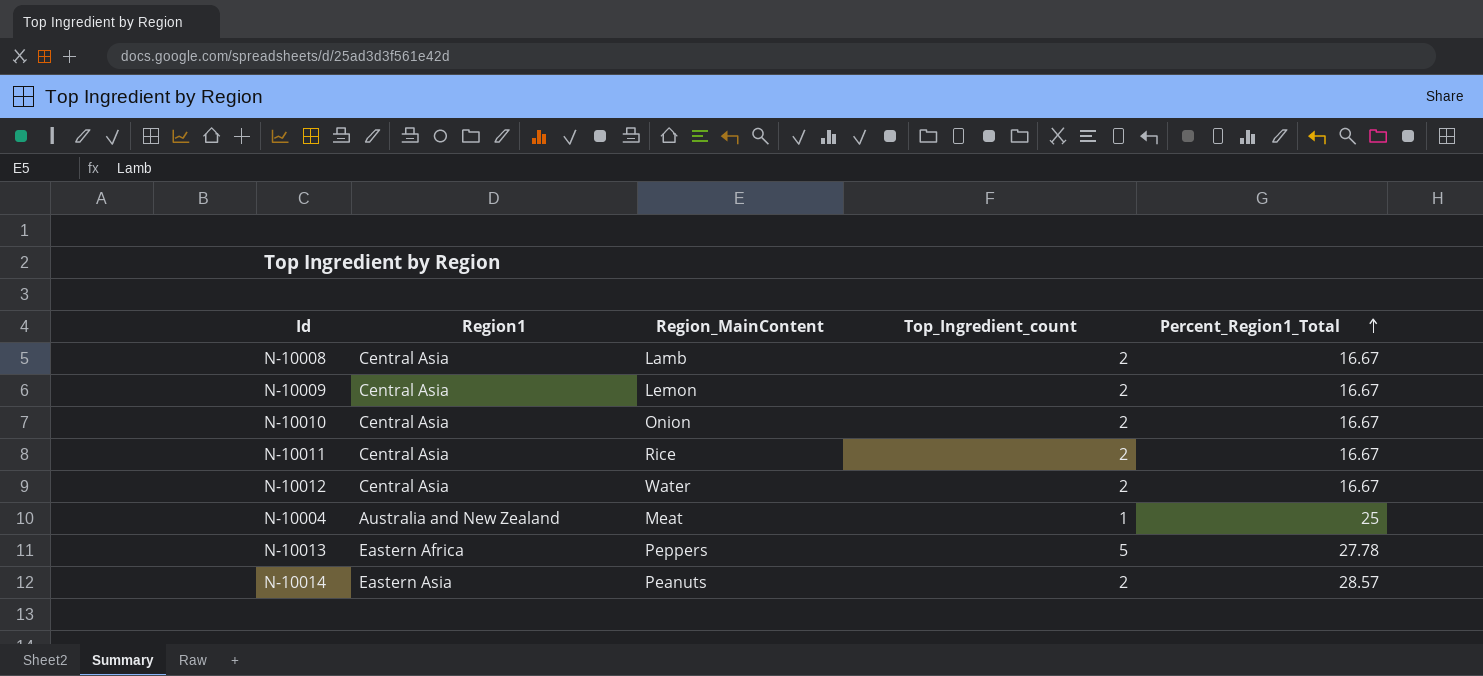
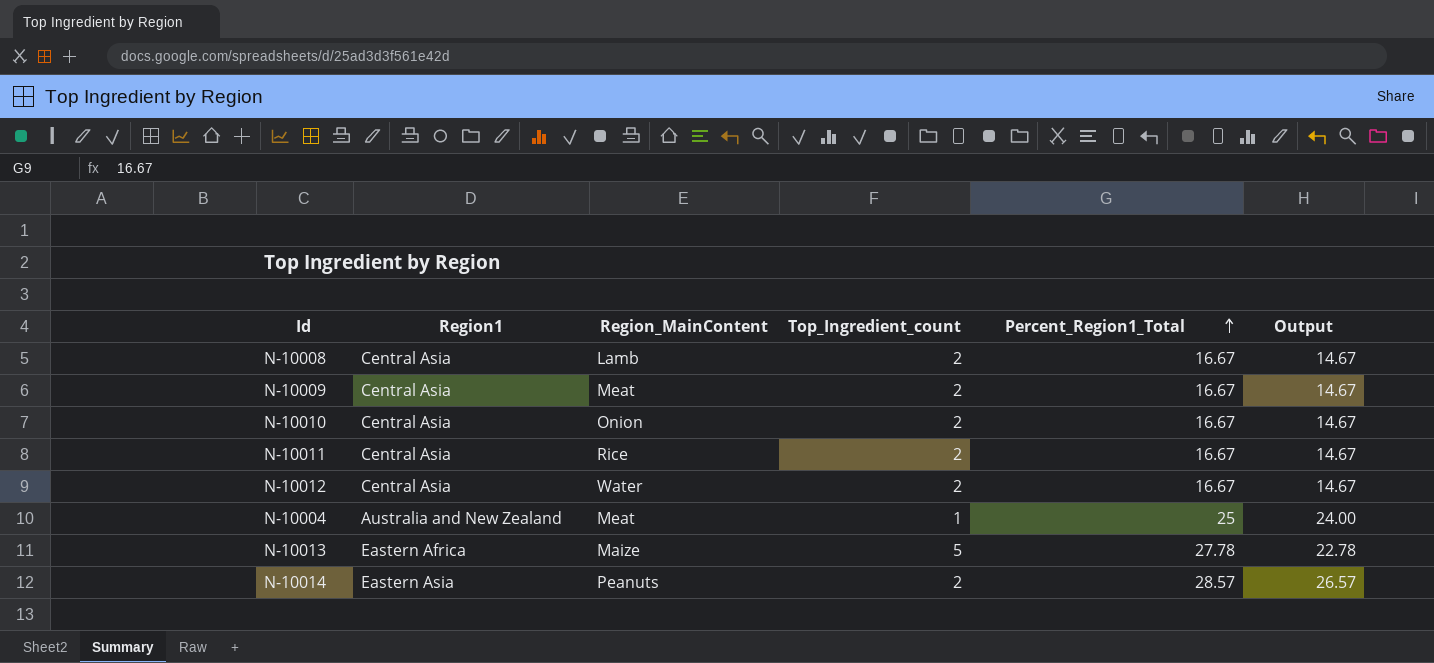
column Output | formula: none -> [Percent_Region1_Total] - [Top_Ingredient_count]
N-10009 | Region_MainContent: Lemon -> Meat
N-10013 | Region_MainContent: Peppers -> Maize

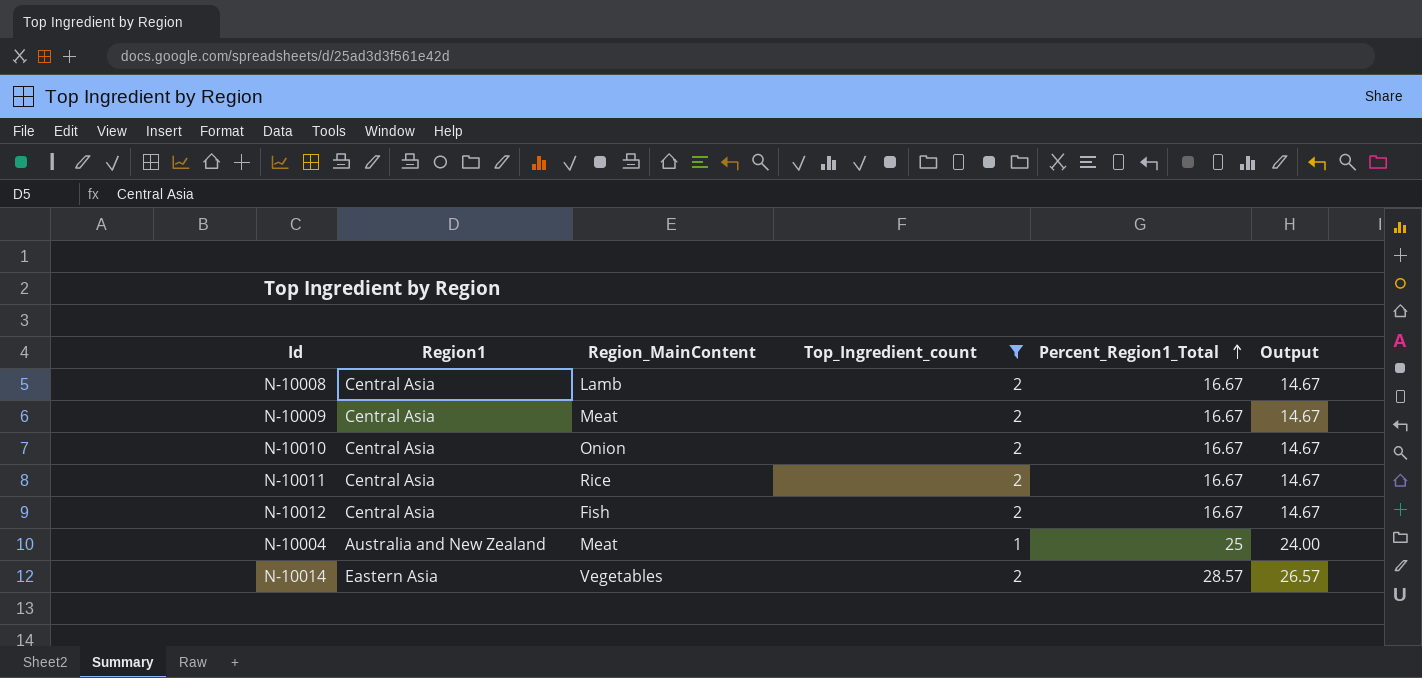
filter: none -> Top_Ingredient_count != 5
N-10012 | Region_MainContent: Water -> Fish
N-10014 | Region_MainContent: Peanuts -> Vegetables

